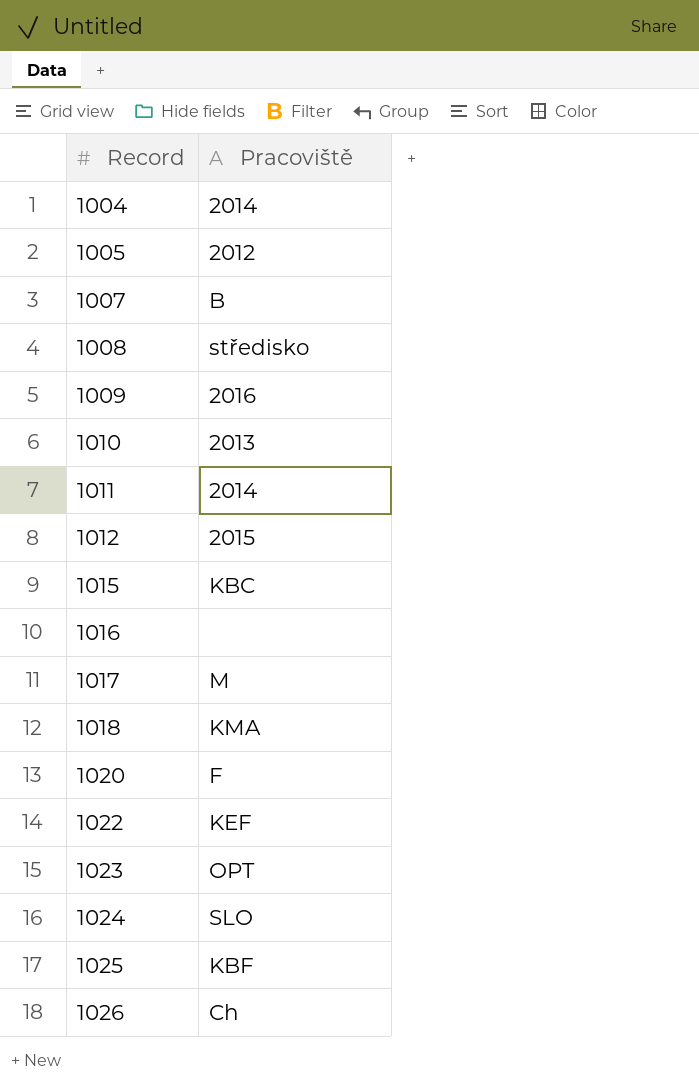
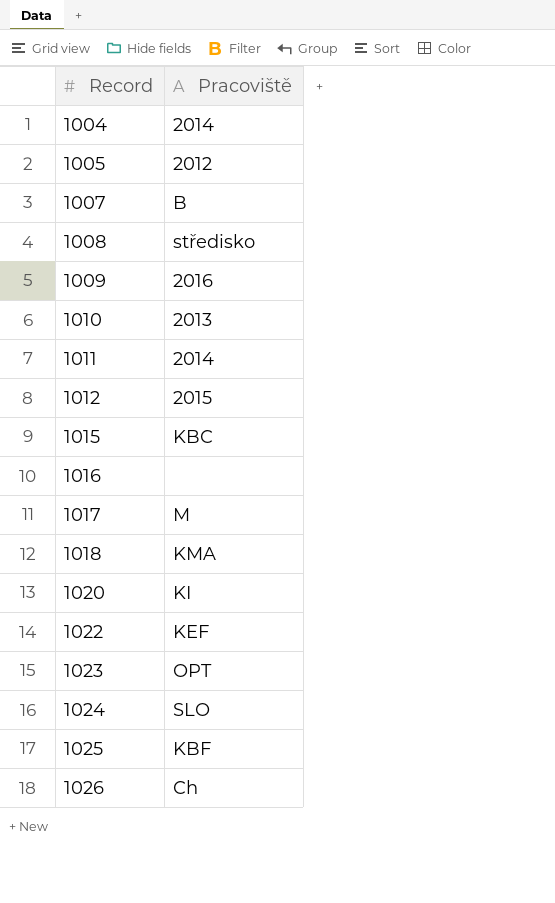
1020 | Pracoviště: F -> KI

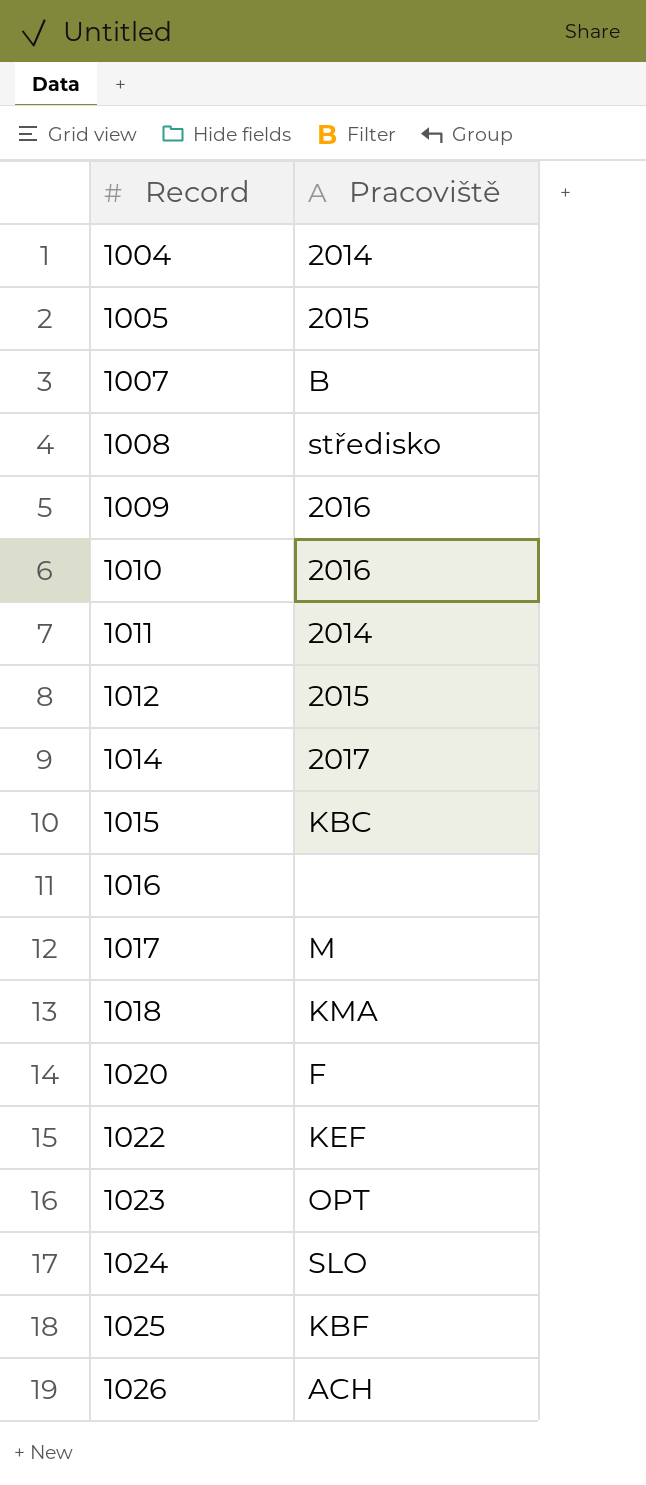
1005 | Pracoviště: 2012 -> 2015
1010 | Pracoviště: 2013 -> 2016
row 1014: none -> 2017
1020 | Pracoviště: KI -> F
1026 | Pracoviště: Ch -> ACH

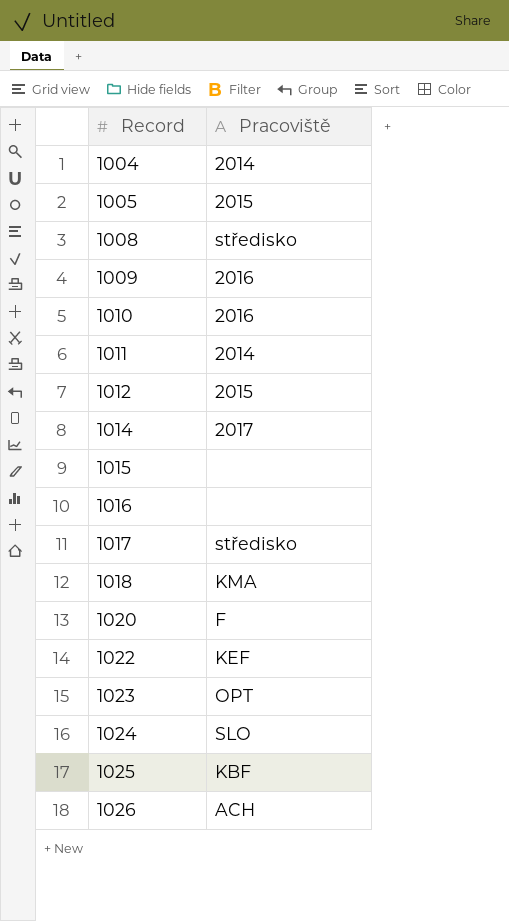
row 1007: B -> none
1015 | Pracoviště: KBC -> none
1017 | Pracoviště: M -> středisko

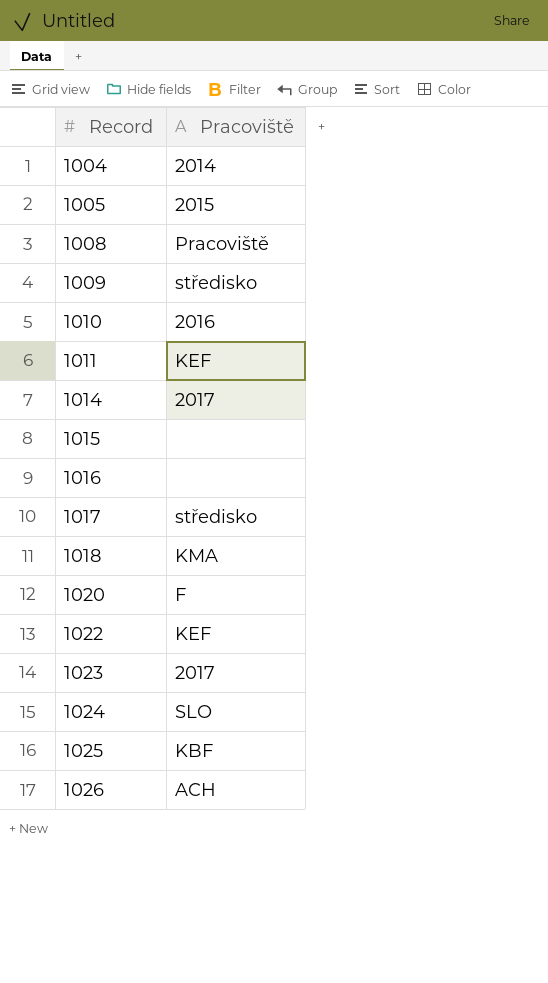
row 1012: 2015 -> none
1008 | Pracoviště: středisko -> Pracoviště
1009 | Pracoviště: 2016 -> středisko
1011 | Pracoviště: 2014 -> KEF
1023 | Pracoviště: OPT -> 2017

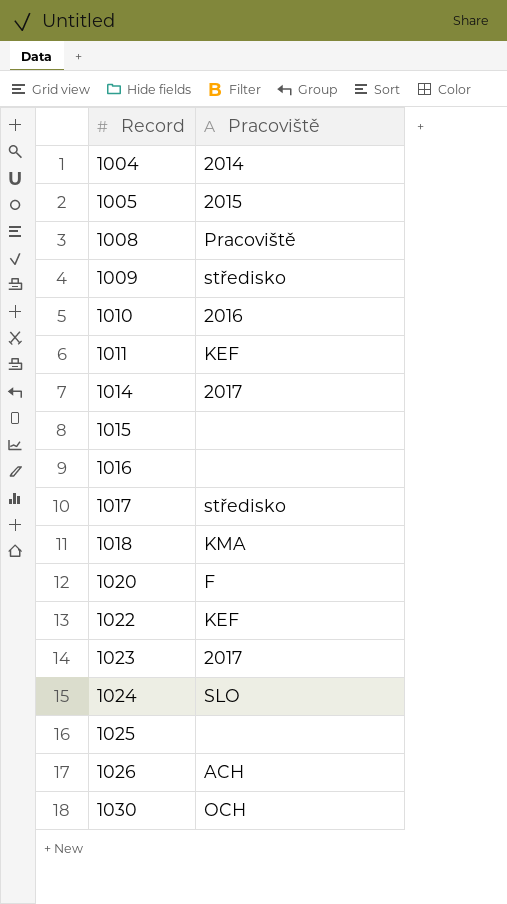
1025 | Pracoviště: KBF -> none
row 1030: none -> OCH

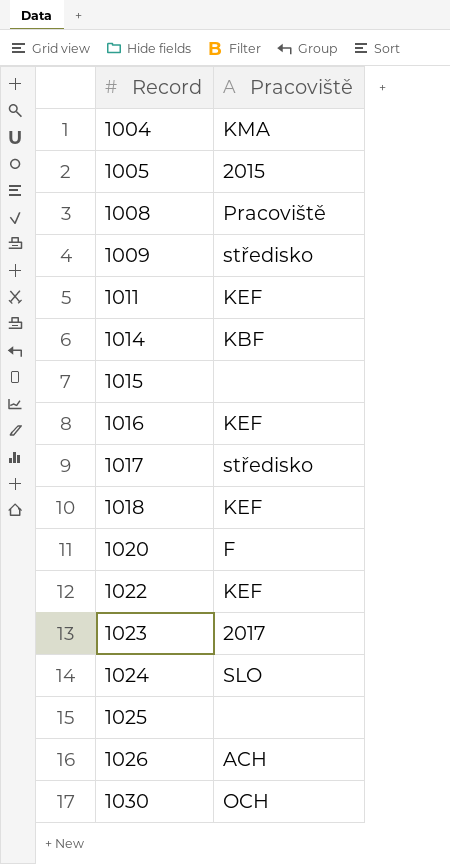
row 1010: 2016 -> none
1004 | Pracoviště: 2014 -> KMA
1014 | Pracoviště: 2017 -> KBF
1016 | Pracoviště: none -> KEF
1018 | Pracoviště: KMA -> KEF

